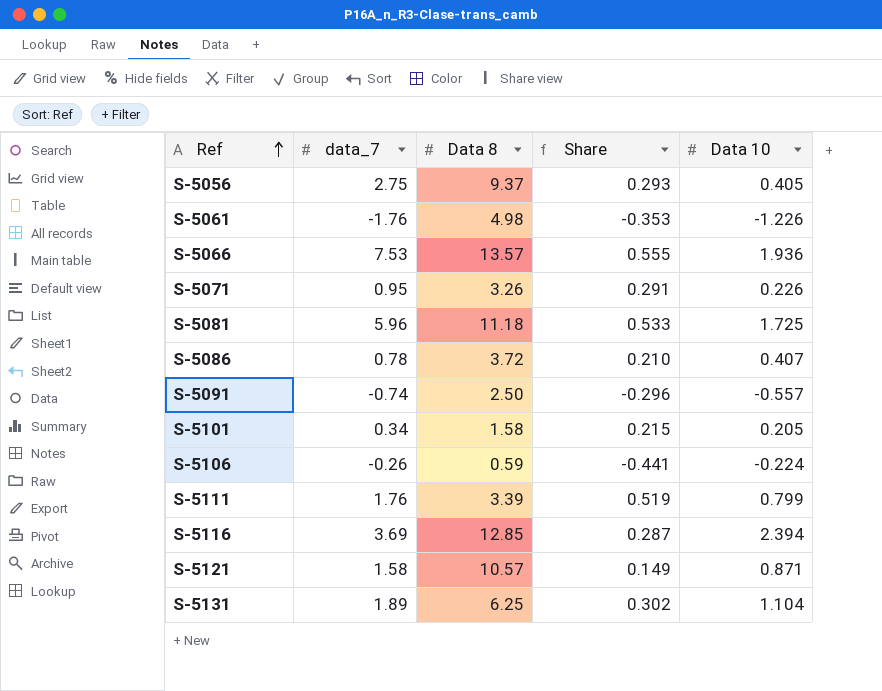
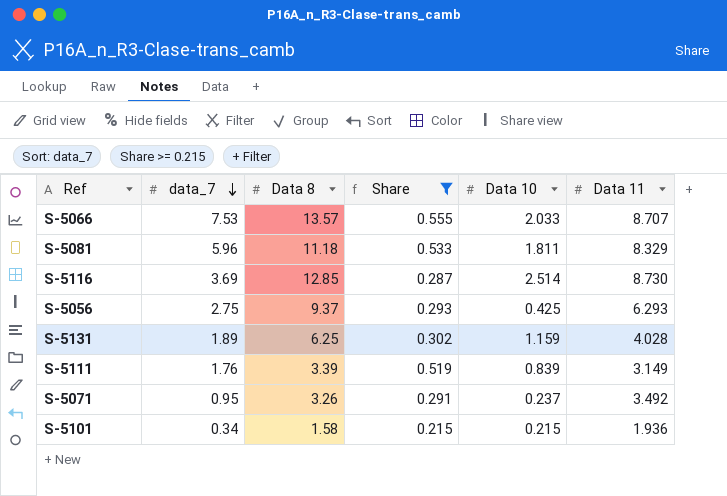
filter: none -> Share >= 0.215
row order: Ref ascending -> data_7 descending
column Data 11 | position: none -> 6
S-5066 | Data 10: 1.936 -> 2.033
S-5081 | Data 10: 1.725 -> 1.811
S-5116 | Data 10: 2.394 -> 2.514
S-5056 | Data 10: 0.405 -> 0.425
S-5131 | Data 10: 1.104 -> 1.159
S-5111 | Data 10: 0.799 -> 0.839
S-5071 | Data 10: 0.226 -> 0.237
S-5101 | Data 10: 0.205 -> 0.215

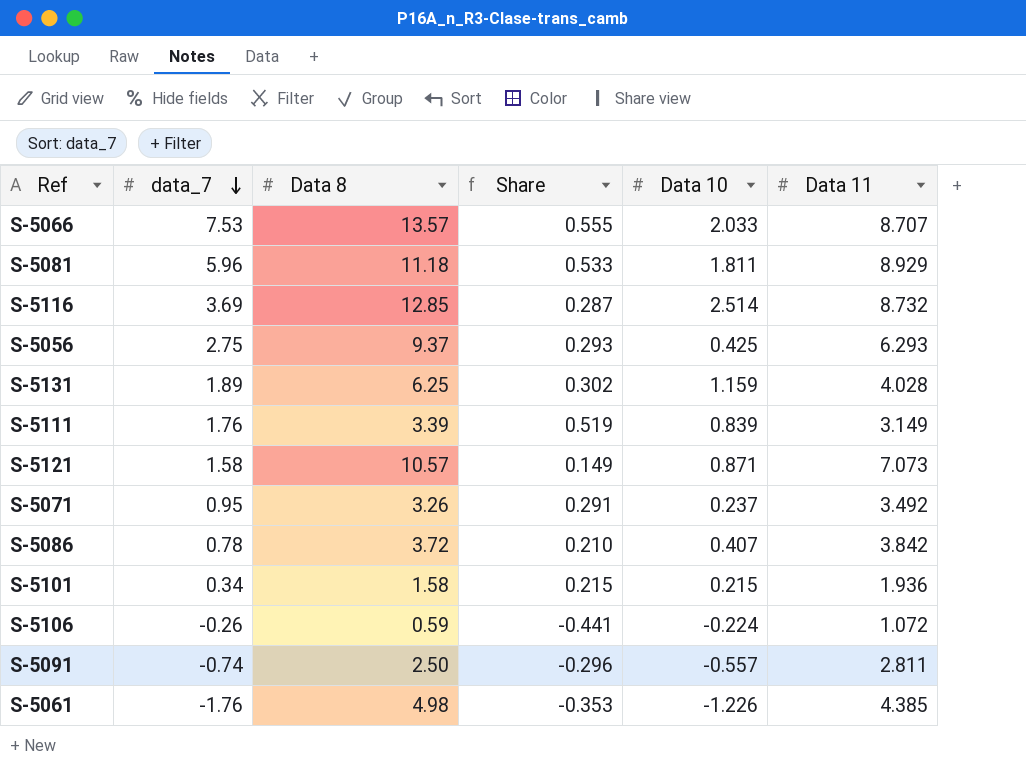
filter: Share >= 0.215 -> none
S-5081 | Data 11: 8.329 -> 8.929
S-5116 | Data 11: 8.730 -> 8.732

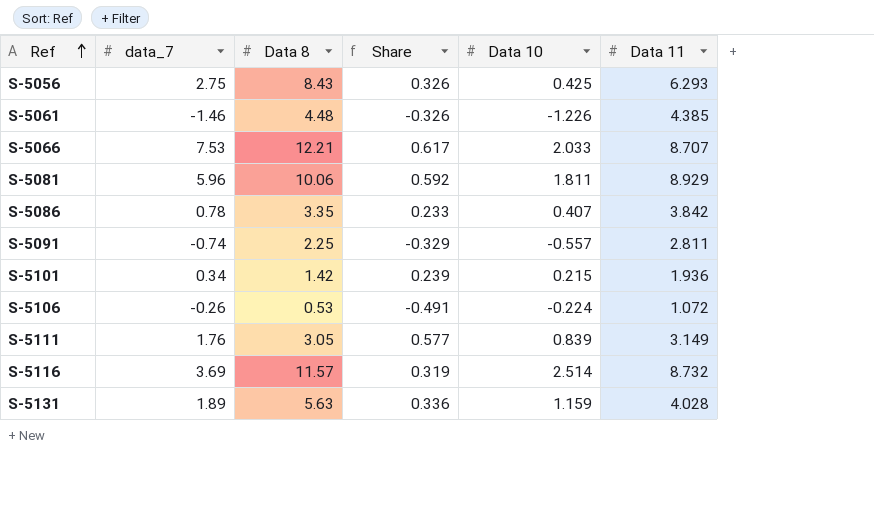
row order: data_7 descending -> Ref ascending
row S-5121: 1.58 | 10.57 | 0.149 | 0.871 | 7.073 -> none
row S-5071: 0.95 | 3.26 | 0.291 | 0.237 | 3.492 -> none
S-5056 | Data 8: 9.37 -> 8.43
S-5056 | Share: 0.293 -> 0.326
S-5061 | data_7: -1.76 -> -1.46
S-5061 | Data 8: 4.98 -> 4.48
S-5061 | Share: -0.353 -> -0.326
S-5066 | Data 8: 13.57 -> 12.21
S-5066 | Share: 0.555 -> 0.617
S-5081 | Data 8: 11.18 -> 10.06
S-5081 | Share: 0.533 -> 0.592
S-5086 | Data 8: 3.72 -> 3.35
S-5086 | Share: 0.210 -> 0.233
S-5091 | Data 8: 2.50 -> 2.25
S-5091 | Share: -0.296 -> -0.329
S-5101 | Data 8: 1.58 -> 1.42
S-5101 | Share: 0.215 -> 0.239
S-5106 | Data 8: 0.59 -> 0.53
S-5106 | Share: -0.441 -> -0.491
S-5111 | Data 8: 3.39 -> 3.05
S-5111 | Share: 0.519 -> 0.577
S-5116 | Data 8: 12.85 -> 11.57
S-5116 | Share: 0.287 -> 0.319
S-5131 | Data 8: 6.25 -> 5.63
S-5131 | Share: 0.302 -> 0.336

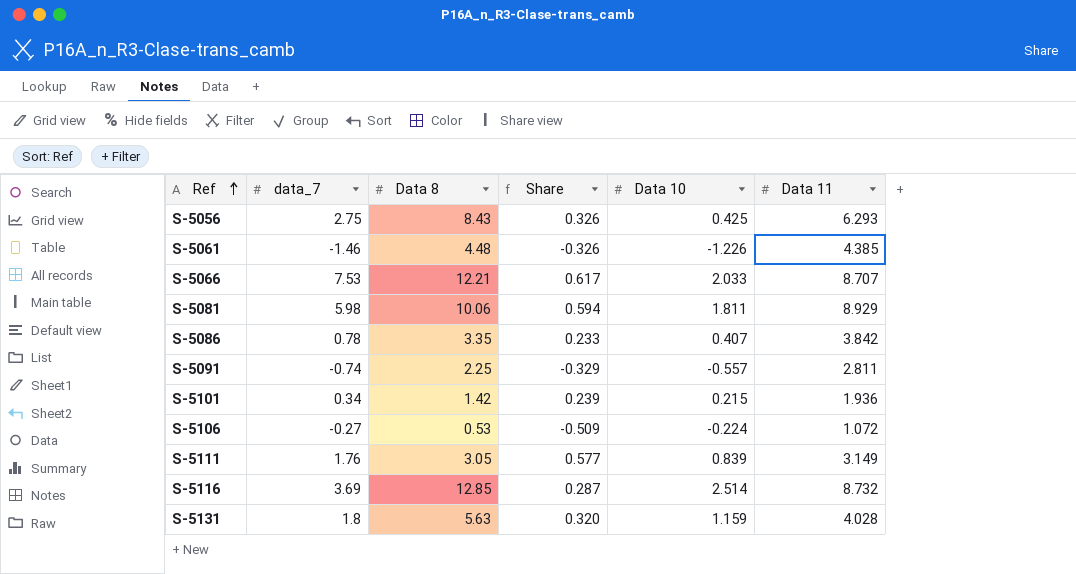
S-5081 | data_7: 5.96 -> 5.98
S-5081 | Share: 0.592 -> 0.594
S-5106 | data_7: -0.26 -> -0.27
S-5106 | Share: -0.491 -> -0.509
S-5116 | Data 8: 11.57 -> 12.85
S-5116 | Share: 0.319 -> 0.287
S-5131 | data_7: 1.89 -> 1.8
S-5131 | Share: 0.336 -> 0.320

